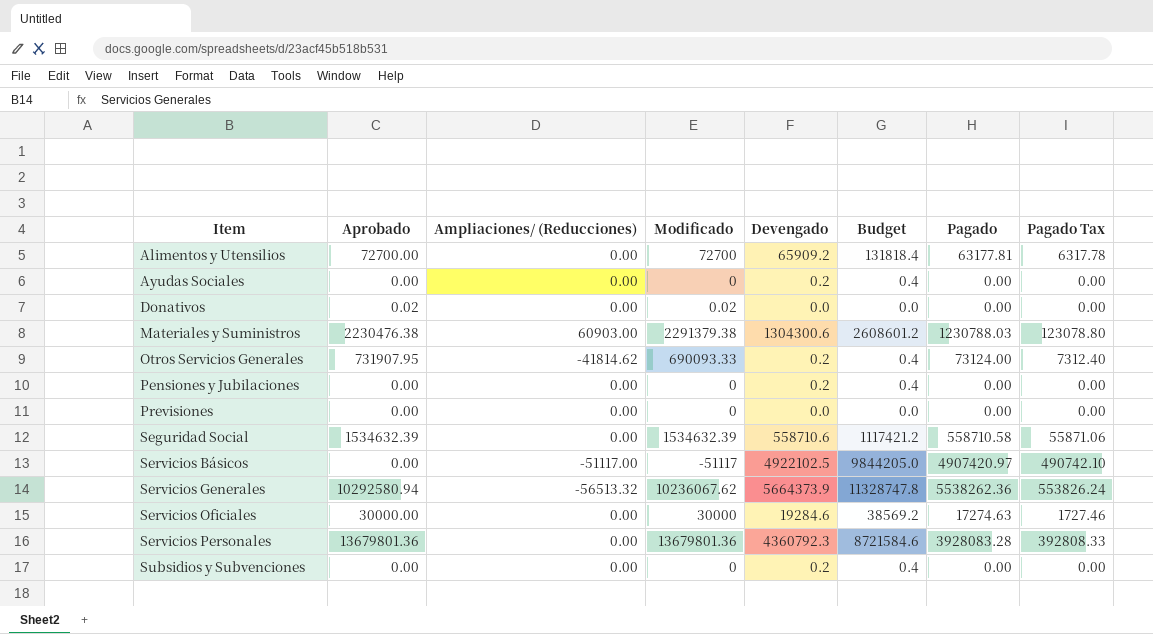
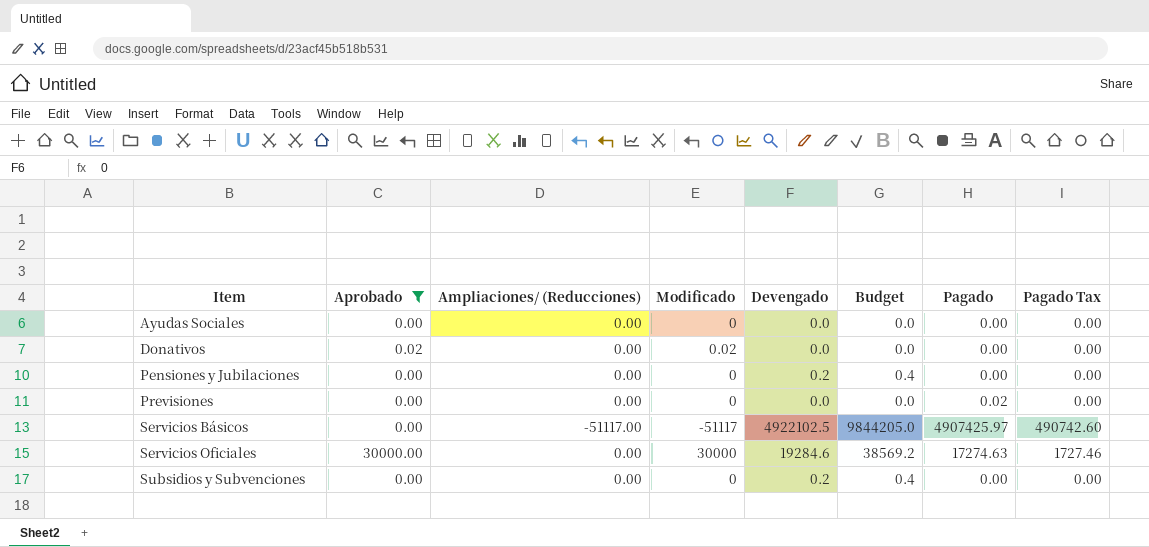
filter: none -> Aprobado <= 30000.00
Ayudas Sociales | Devengado: 0.2 -> 0.0
Ayudas Sociales | Budget: 0.4 -> 0.0
Previsiones | Pagado: 0.00 -> 0.02
Servicios Básicos | Pagado: 4907420.97 -> 4907425.97
Servicios Básicos | Pagado Tax: 490742.10 -> 490742.60

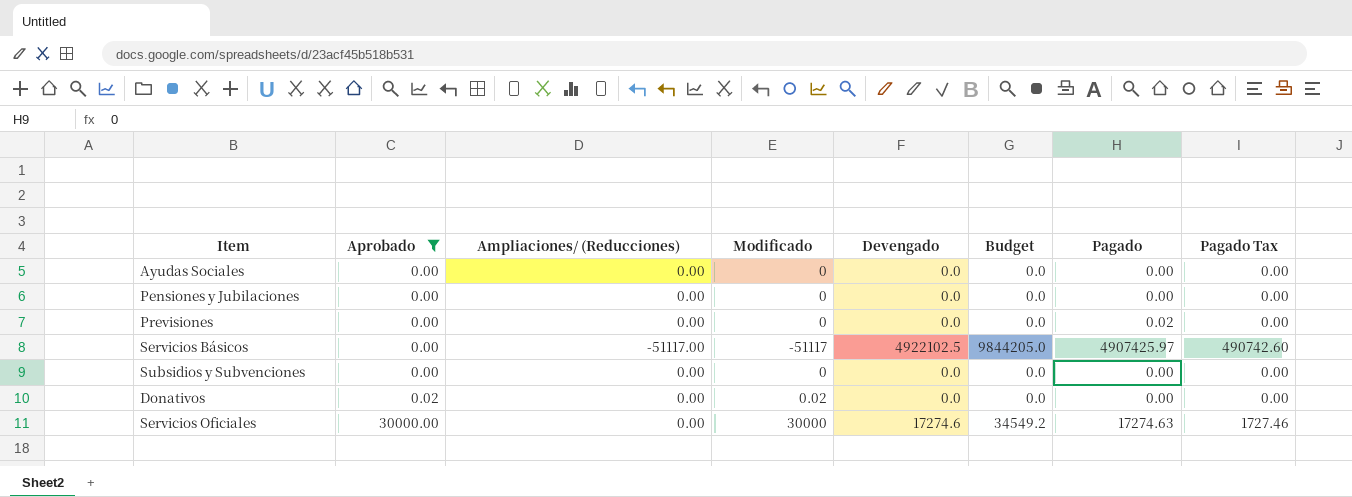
row order: Item ascending -> Aprobado ascending
Pensiones y Jubilaciones | Devengado: 0.2 -> 0.0
Pensiones y Jubilaciones | Budget: 0.4 -> 0.0
Subsidios y Subvenciones | Devengado: 0.2 -> 0.0
Subsidios y Subvenciones | Budget: 0.4 -> 0.0
Servicios Oficiales | Devengado: 19284.6 -> 17274.6
Servicios Oficiales | Budget: 38569.2 -> 34549.2

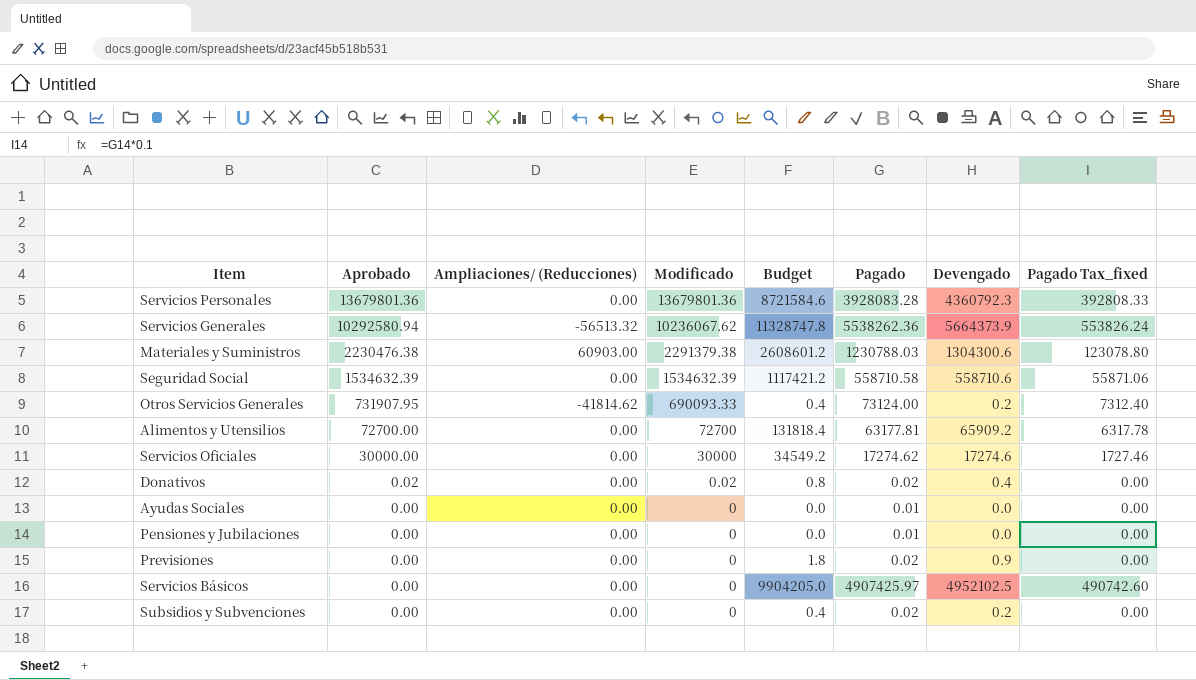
filter: Aprobado <= 30000.00 -> none
row order: Aprobado ascending -> Aprobado descending
column Devengado | position: 5 -> 7
column name: Pagado Tax -> Pagado Tax_fixed
Servicios Oficiales | Pagado: 17274.63 -> 17274.62
Donativos | Budget: 0.0 -> 0.8
Donativos | Pagado: 0.00 -> 0.02
Donativos | Devengado: 0.0 -> 0.4
Ayudas Sociales | Pagado: 0.00 -> 0.01
Pensiones y Jubilaciones | Pagado: 0.00 -> 0.01
Previsiones | Budget: 0.0 -> 1.8
Previsiones | Devengado: 0.0 -> 0.9
Servicios Básicos | Ampliaciones/ (Reducciones): -51117.00 -> 0.00
Servicios Básicos | Modificado: -51117 -> 0
Servicios Básicos | Budget: 9844205.0 -> 9904205.0
Servicios Básicos | Devengado: 4922102.5 -> 4952102.5
Subsidios y Subvenciones | Budget: 0.0 -> 0.4
Subsidios y Subvenciones | Pagado: 0.00 -> 0.02
Subsidios y Subvenciones | Devengado: 0.0 -> 0.2

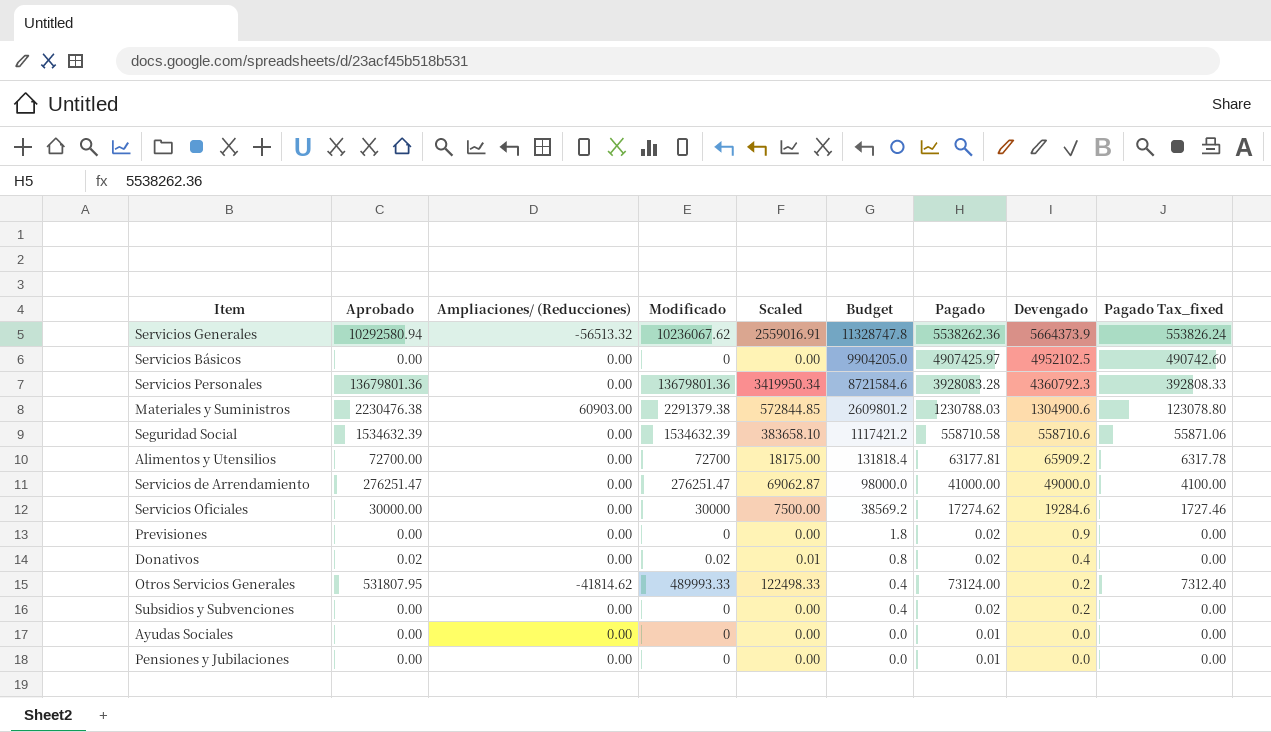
row order: Aprobado descending -> Budget descending
column Scaled | formula: none -> [Modificado] * 0.25
Materiales y Suministros | Budget: 2608601.2 -> 2609801.2
Materiales y Suministros | Devengado: 1304300.6 -> 1304900.6
row Servicios de Arrendamiento: none -> 276251.47 | 0.00 | 276251.47 | 69062.87 | 98000.0 | 41000.00 | 49000.0 | 4100.00
Servicios Oficiales | Budget: 34549.2 -> 38569.2
Servicios Oficiales | Devengado: 17274.6 -> 19284.6
Otros Servicios Generales | Aprobado: 731907.95 -> 531807.95
Otros Servicios Generales | Modificado: 690093.33 -> 489993.33

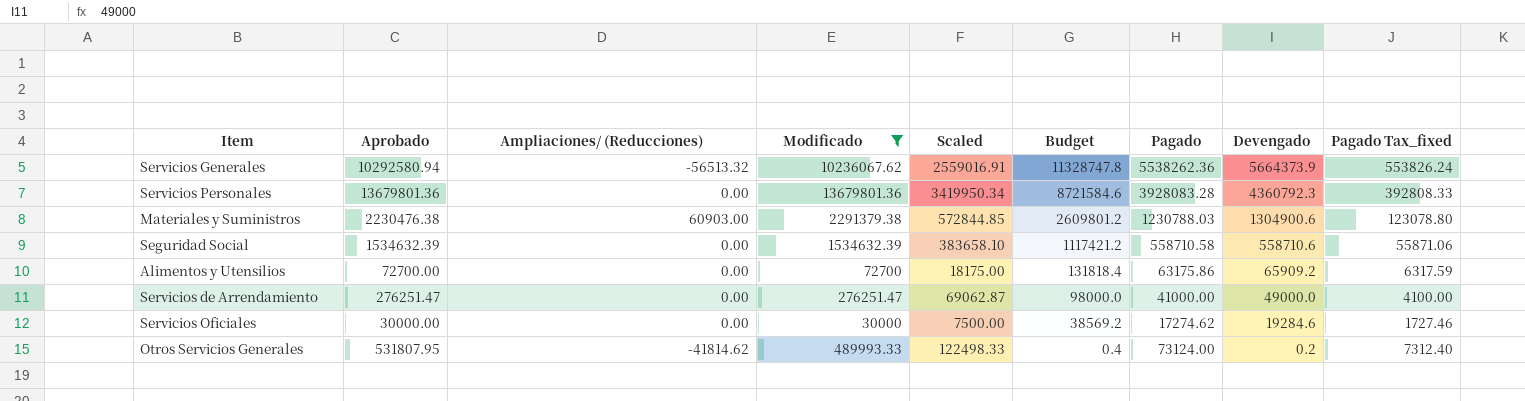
filter: none -> Modificado >= 30000
Alimentos y Utensilios | Pagado: 63177.81 -> 63175.86
Alimentos y Utensilios | Pagado Tax_fixed: 6317.78 -> 6317.59

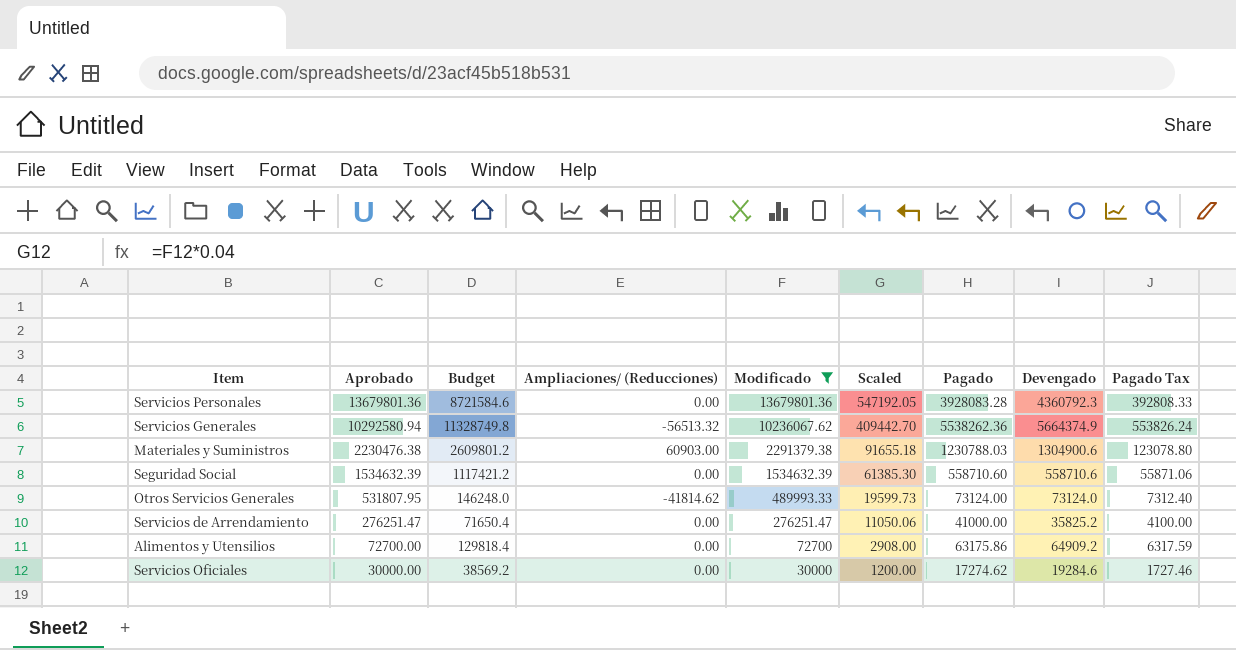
row order: Budget descending -> Aprobado descending
column Budget | position: 6 -> 3
column Scaled | formula: [Modificado] * 0.25 -> [Modificado] * 0.04
column name: Pagado Tax_fixed -> Pagado Tax
Servicios Generales | Budget: 11328747.8 -> 11328749.8
Servicios Generales | Devengado: 5664373.9 -> 5664374.9
Seguridad Social | Pagado: 558710.58 -> 558710.60
Otros Servicios Generales | Budget: 0.4 -> 146248.0
Otros Servicios Generales | Devengado: 0.2 -> 73124.0
Servicios de Arrendamiento | Budget: 98000.0 -> 71650.4
Servicios de Arrendamiento | Devengado: 49000.0 -> 35825.2
Alimentos y Utensilios | Budget: 131818.4 -> 129818.4
Alimentos y Utensilios | Devengado: 65909.2 -> 64909.2

